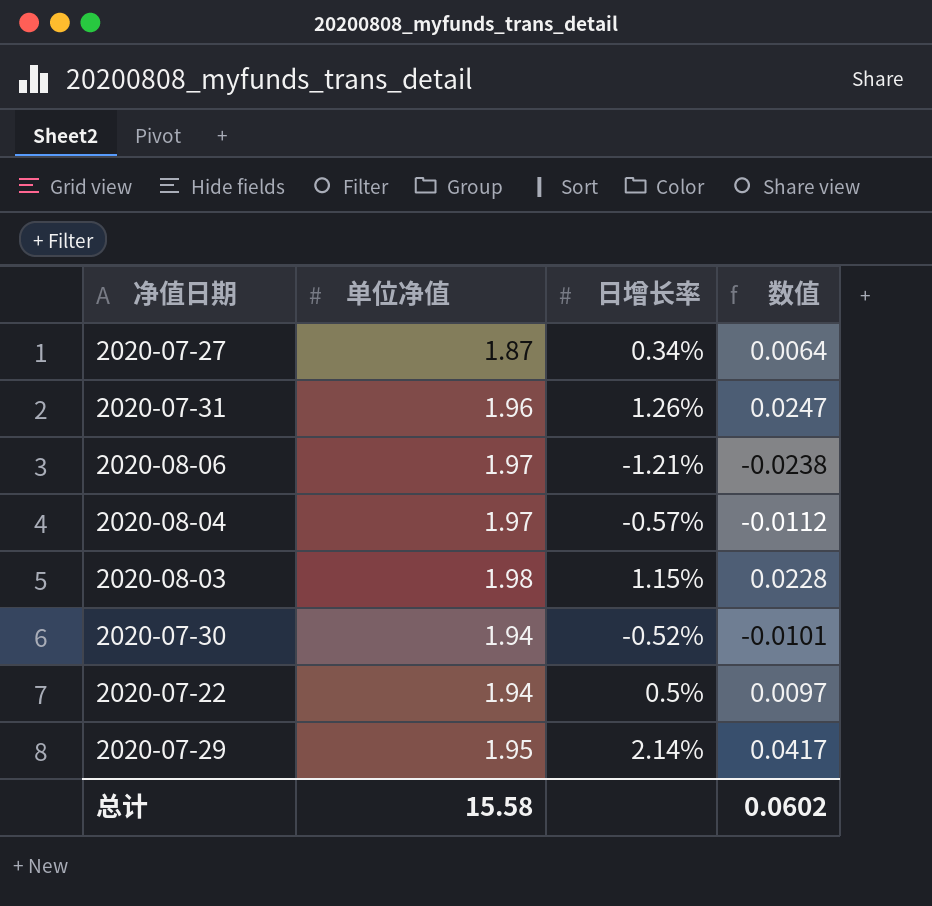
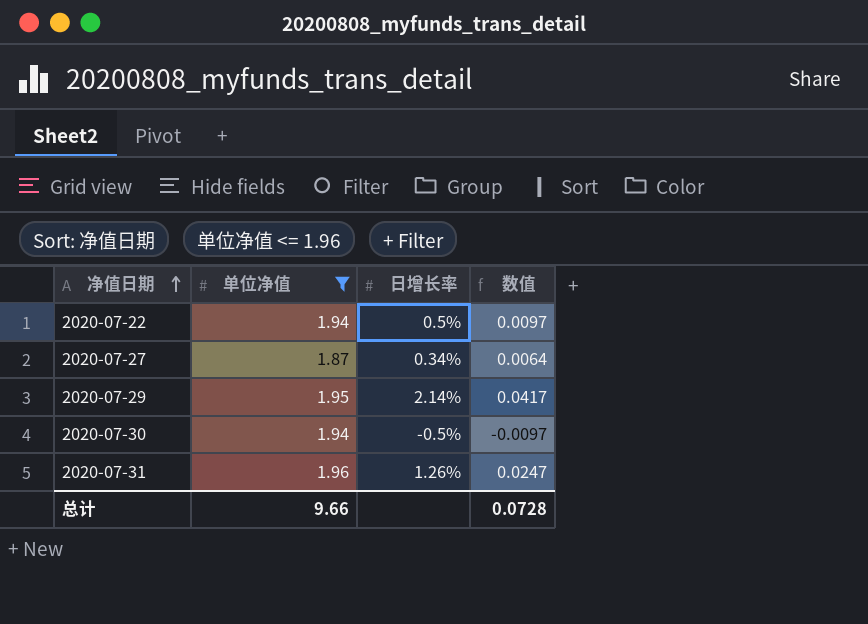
filter: none -> 单位净值 <= 1.96
row order: none -> 净值日期 ascending
2020-07-30 | 日增长率: -0.52% -> -0.5%
2020-07-30 | 数值: -0.0101 -> -0.0097
总计 | 单位净值: 15.58 -> 9.66
总计 | 数值: 0.0602 -> 0.0728

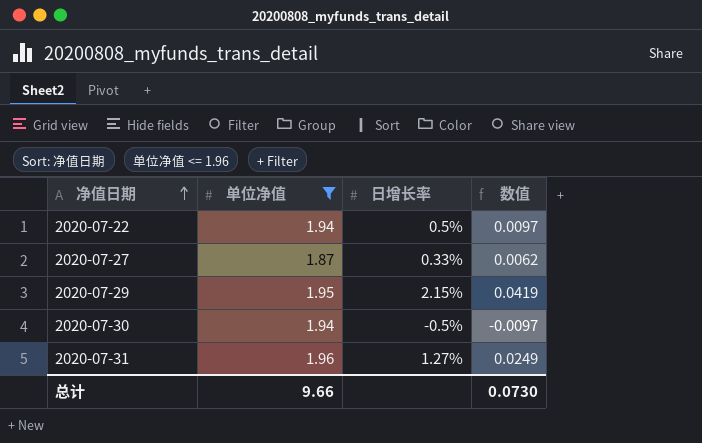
2020-07-27 | 日增长率: 0.34% -> 0.33%
2020-07-27 | 数值: 0.0064 -> 0.0062
2020-07-29 | 日增长率: 2.14% -> 2.15%
2020-07-29 | 数值: 0.0417 -> 0.0419
2020-07-31 | 日增长率: 1.26% -> 1.27%
2020-07-31 | 数值: 0.0247 -> 0.0249
总计 | 数值: 0.0728 -> 0.0730

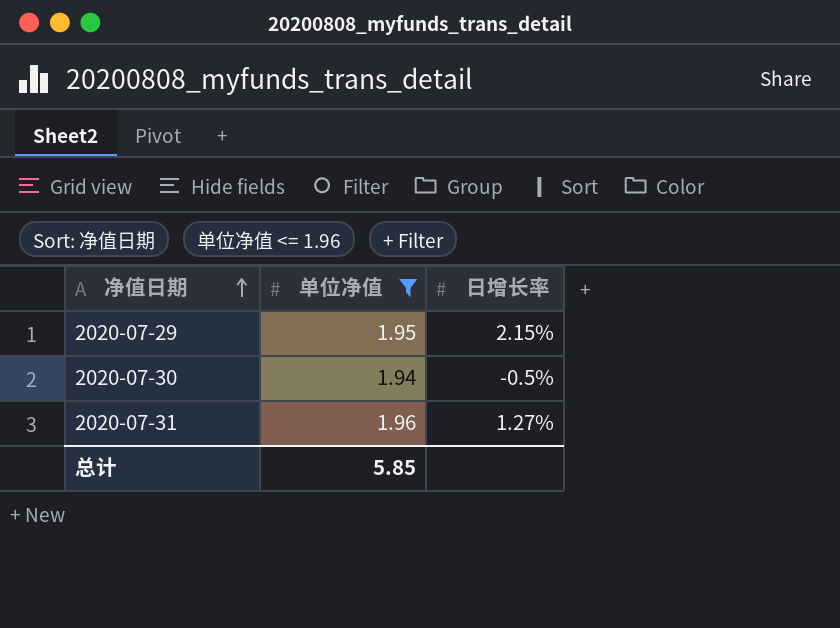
column 数值 | formula: [单位净值] * [日增长率] -> none
row 2020-07-22: 1.94 | 0.5% | 0.0097 -> none
row 2020-07-27: 1.87 | 0.33% | 0.0062 -> none
总计 | 单位净值: 9.66 -> 5.85

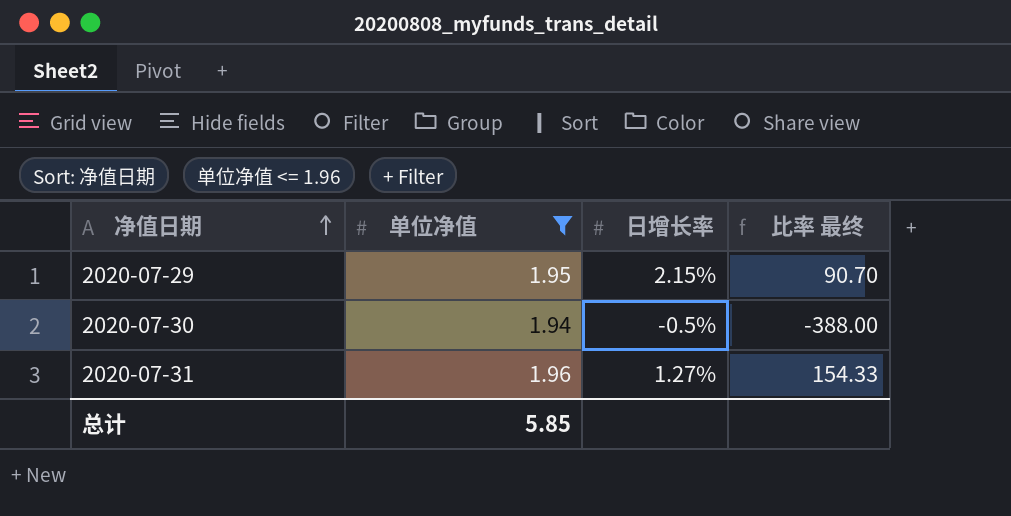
column 比率 最终 | formula: none -> [单位净值] / [日增长率]

